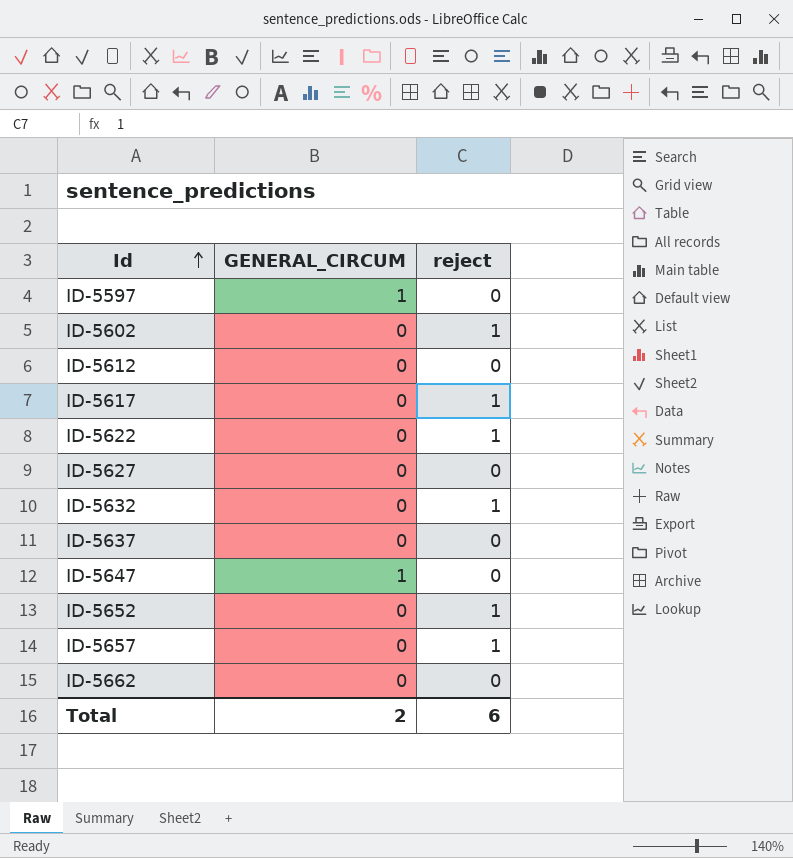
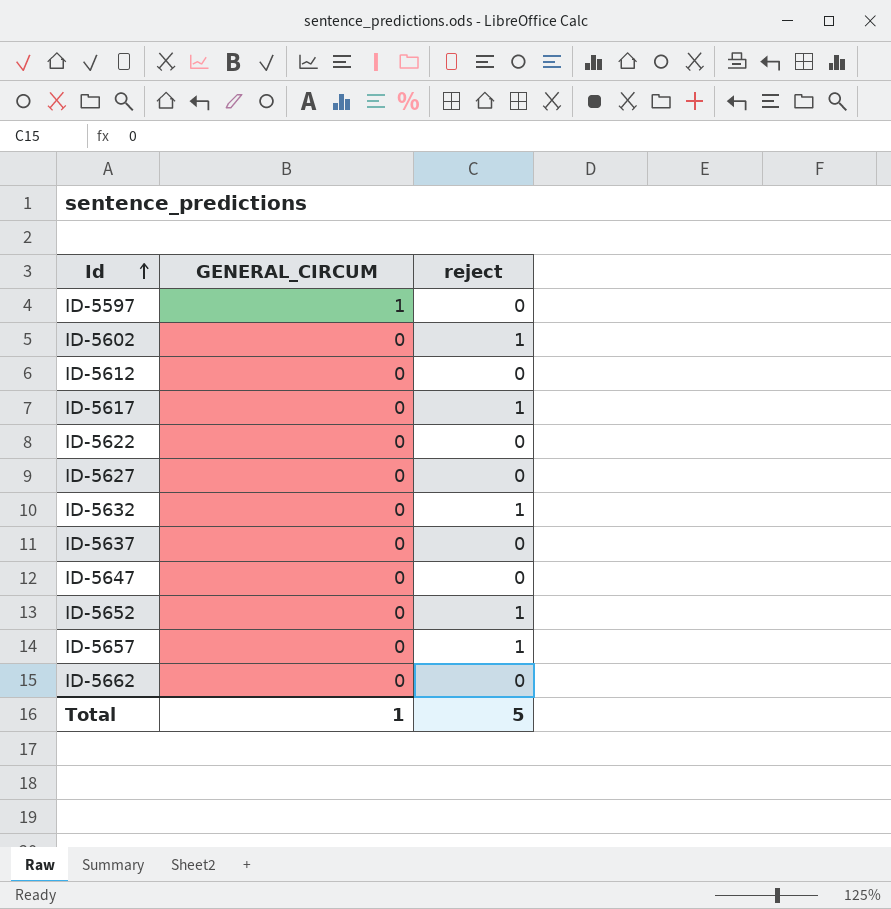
ID-5622 | reject: 1 -> 0
ID-5647 | GENERAL_CIRCUM: 1 -> 0
Total | GENERAL_CIRCUM: 2 -> 1
Total | reject: 6 -> 5

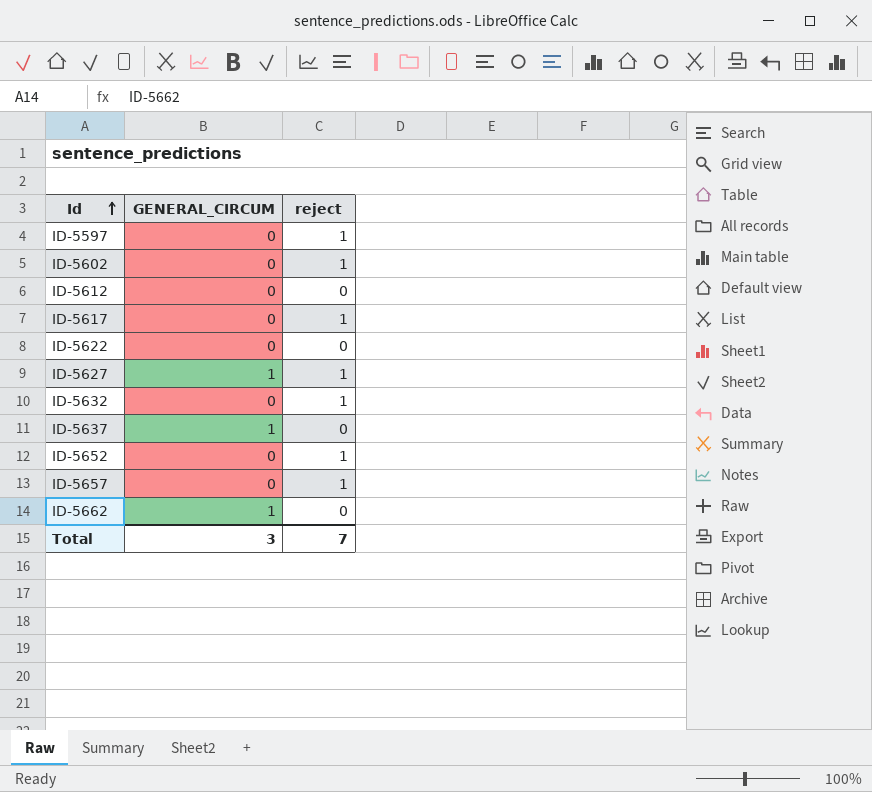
row ID-5647: 0 | 0 -> none
ID-5597 | GENERAL_CIRCUM: 1 -> 0
ID-5597 | reject: 0 -> 1
ID-5627 | GENERAL_CIRCUM: 0 -> 1
ID-5627 | reject: 0 -> 1
ID-5637 | GENERAL_CIRCUM: 0 -> 1
ID-5662 | GENERAL_CIRCUM: 0 -> 1
Total | GENERAL_CIRCUM: 1 -> 3
Total | reject: 5 -> 7

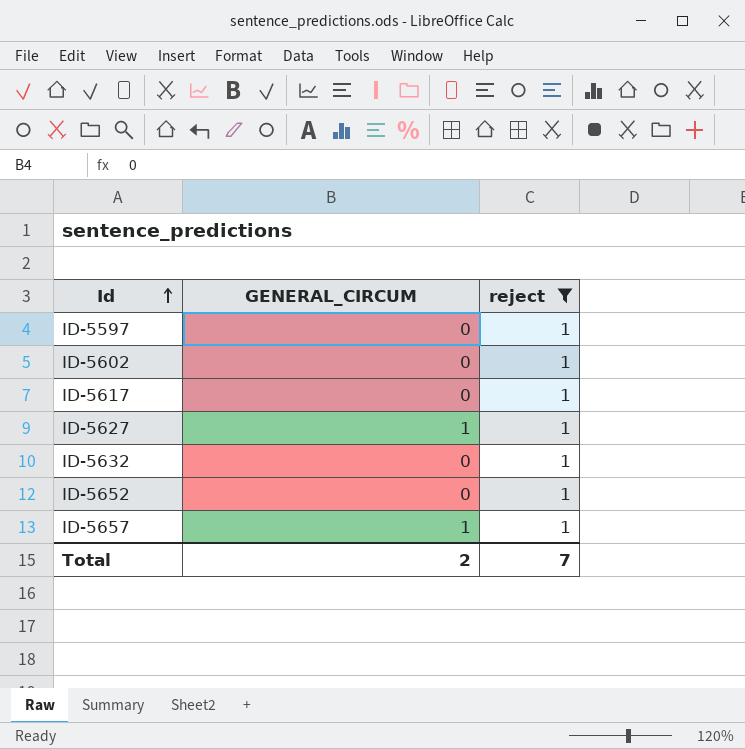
filter: none -> reject = 1
ID-5657 | GENERAL_CIRCUM: 0 -> 1
Total | GENERAL_CIRCUM: 3 -> 2

